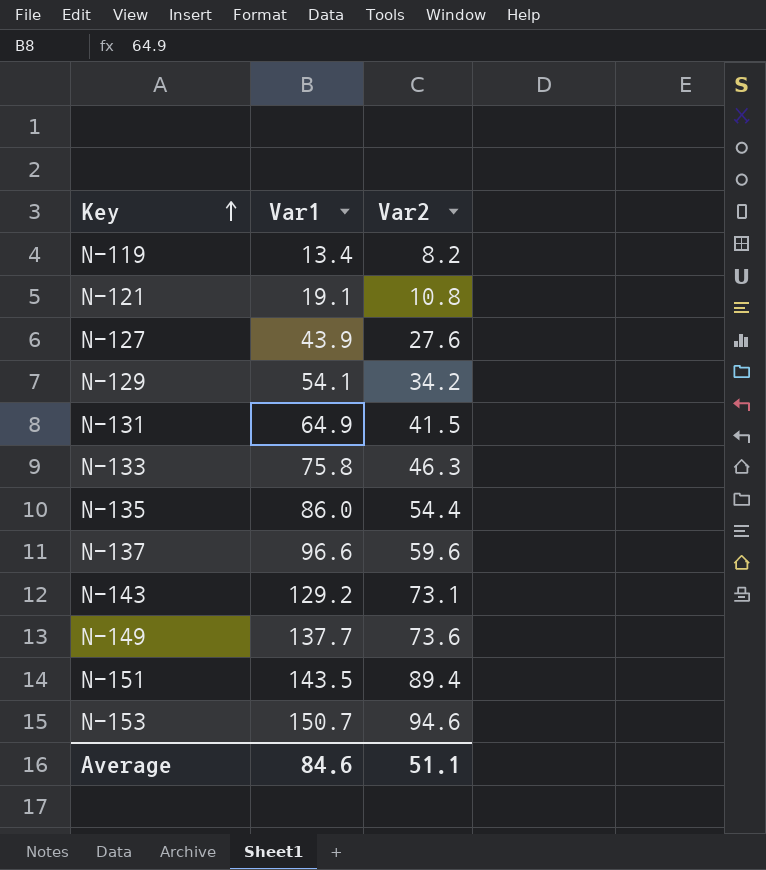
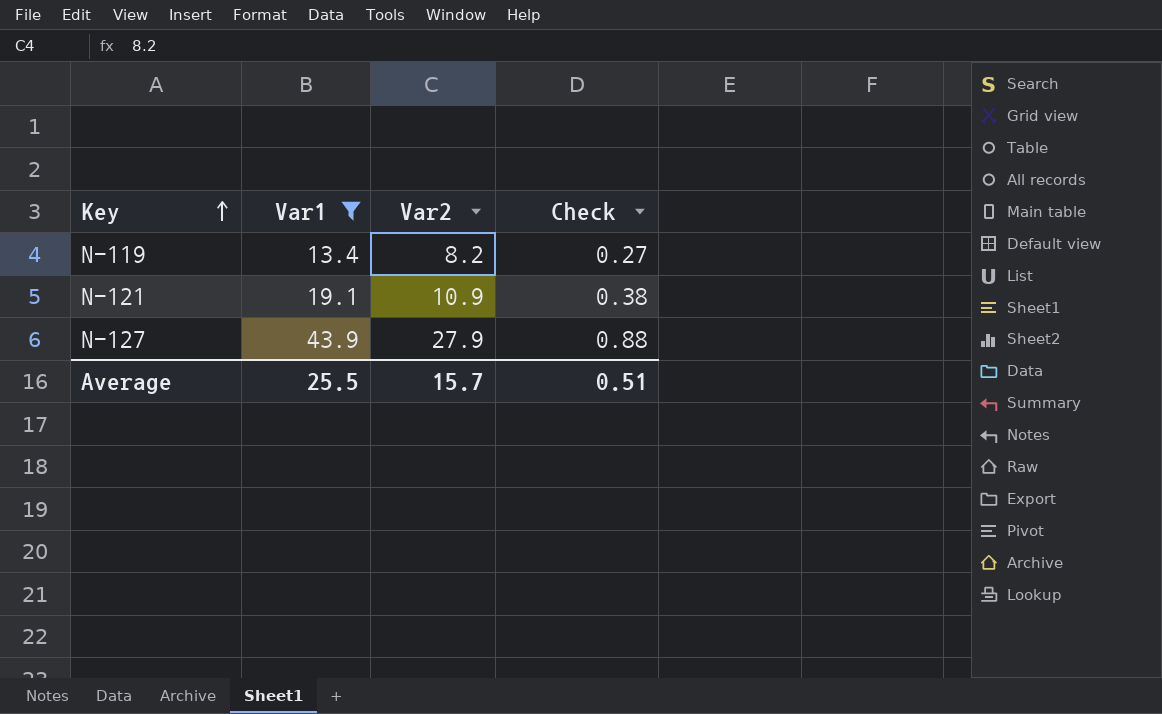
filter: none -> Var1 <= 43.9
column Check | formula: none -> [Var1] * 0.02
N-121 | Var2: 10.8 -> 10.9
N-127 | Var2: 27.6 -> 27.9
Average | Var1: 84.6 -> 25.5
Average | Var2: 51.1 -> 15.7

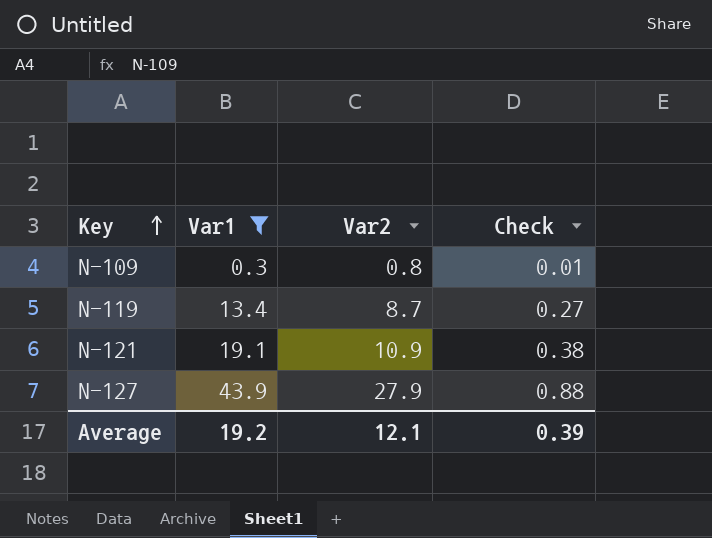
row N-109: none -> 0.3 | 0.8 | 0.01
N-119 | Var2: 8.2 -> 8.7
Average | Var1: 25.5 -> 19.2
Average | Var2: 15.7 -> 12.1
Average | Check: 0.51 -> 0.39

